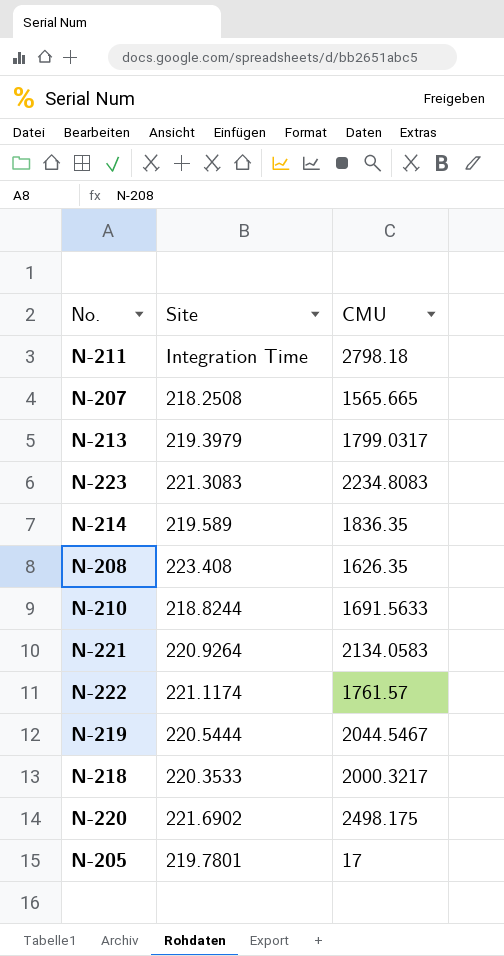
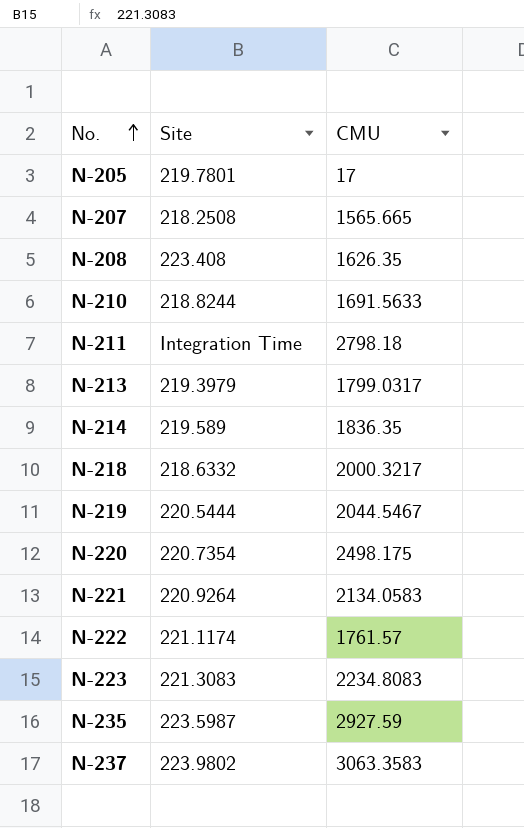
row order: none -> No. ascending
N-218 | Site: 220.3533 -> 218.6332
N-220 | Site: 221.6902 -> 220.7354
row N-235: none -> 223.5987 | 2927.59
row N-237: none -> 223.9802 | 3063.3583

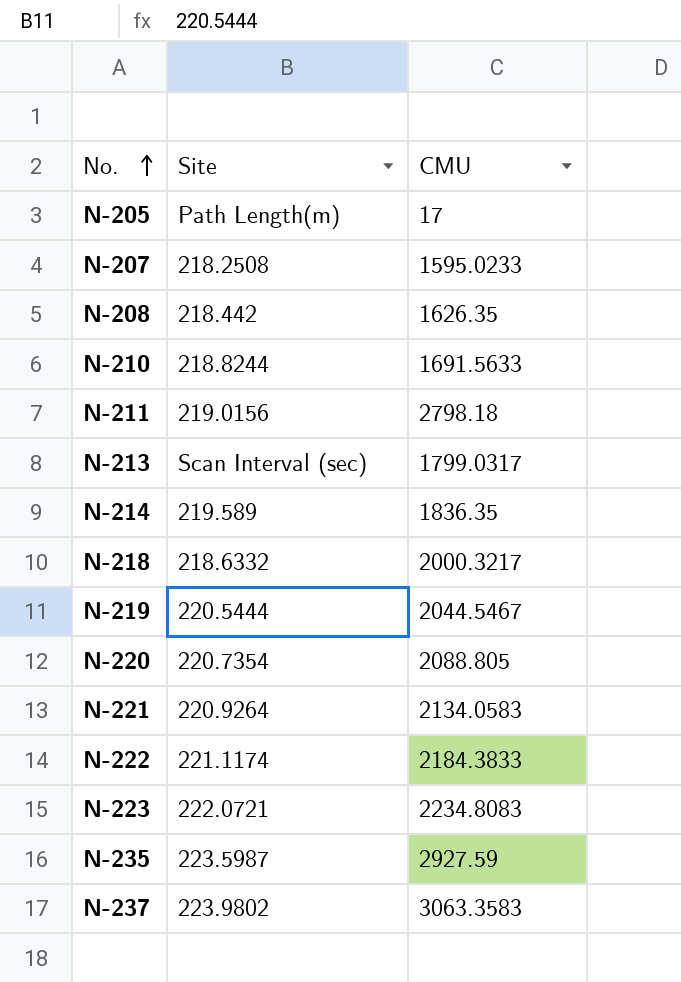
N-205 | Site: 219.7801 -> Path Length(m)
N-207 | CMU: 1565.665 -> 1595.0233
N-208 | Site: 223.408 -> 218.442
N-211 | Site: Integration Time -> 219.0156
N-213 | Site: 219.3979 -> Scan Interval (sec)
N-220 | CMU: 2498.175 -> 2088.805
N-222 | CMU: 1761.57 -> 2184.3833
N-223 | Site: 221.3083 -> 222.0721

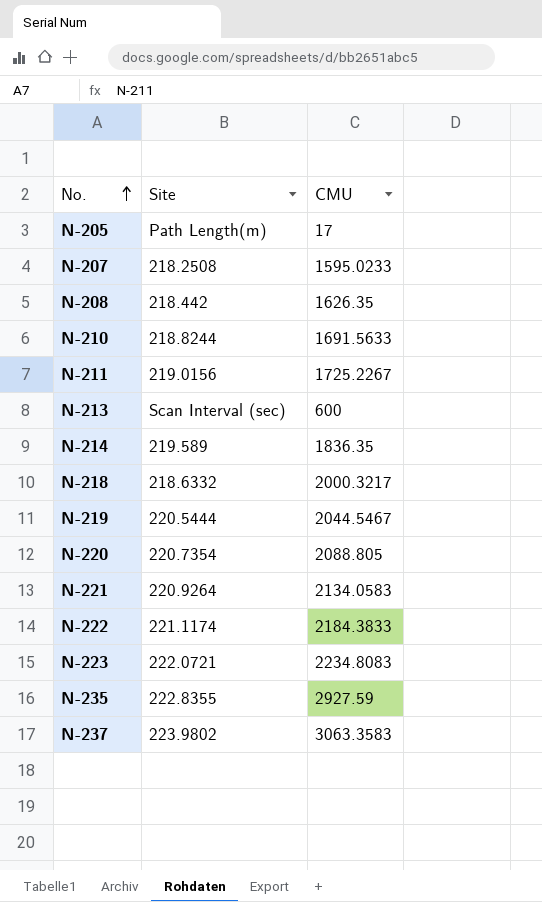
N-211 | CMU: 2798.18 -> 1725.2267
N-213 | CMU: 1799.0317 -> 600
N-235 | Site: 223.5987 -> 222.8355

